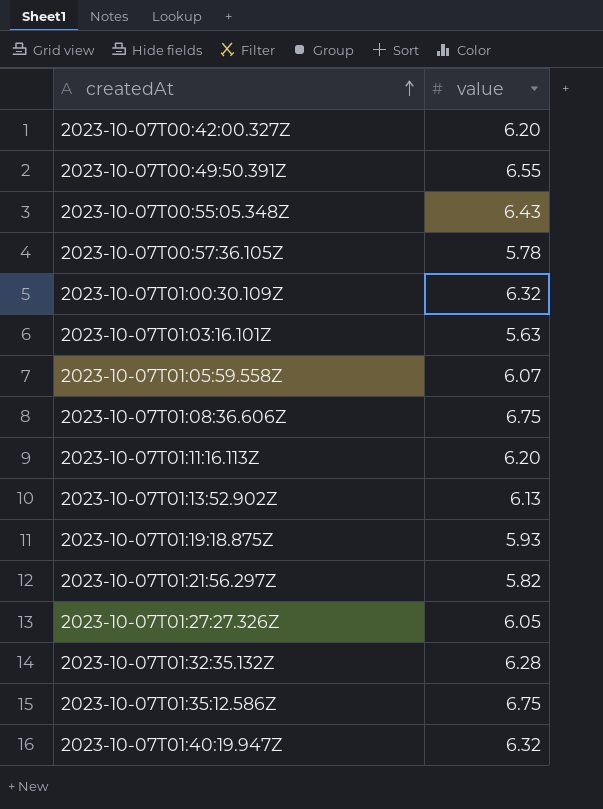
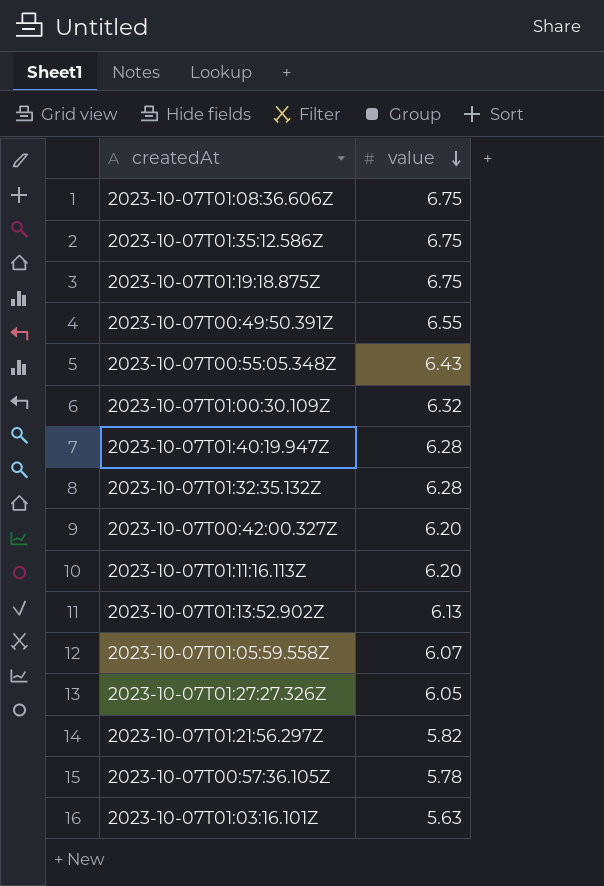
row order: createdAt ascending -> value descending
2023-10-07T01:19:18.875Z | value: 5.93 -> 6.75
2023-10-07T01:40:19.947Z | value: 6.32 -> 6.28

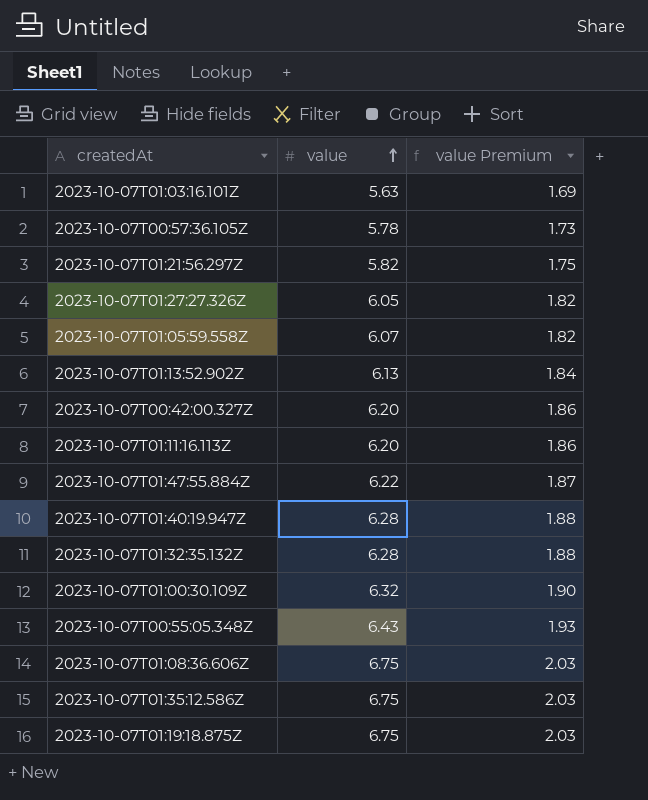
row order: value descending -> value ascending
column value Premium | formula: none -> [value] * 0.3
row 2023-10-07T00:49:50.391Z: 6.55 -> none
row 2023-10-07T01:47:55.884Z: none -> 6.22 | 1.87

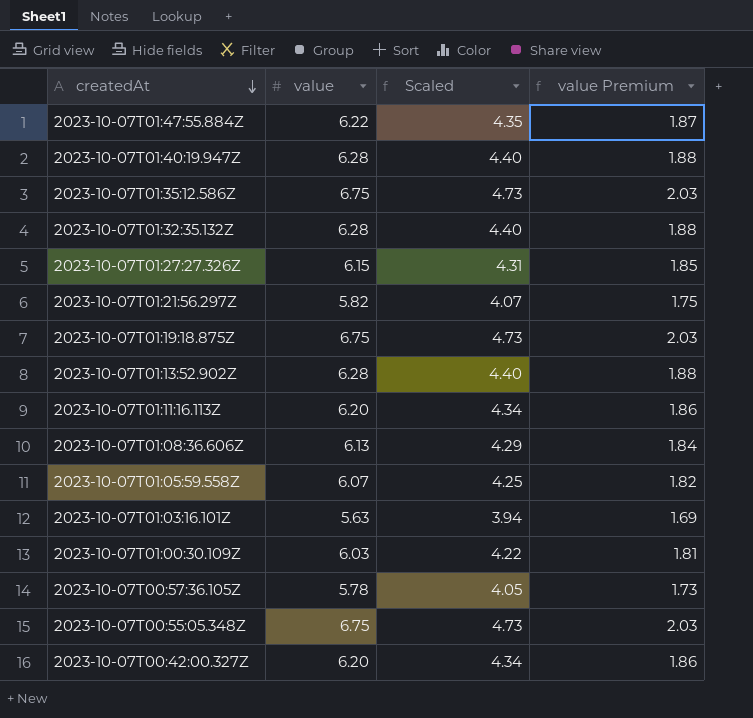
row order: value ascending -> createdAt descending
column Scaled | formula: none -> [value] * 0.7
2023-10-07T01:27:27.326Z | value: 6.05 -> 6.15
2023-10-07T01:27:27.326Z | value Premium: 1.82 -> 1.85
2023-10-07T01:13:52.902Z | value: 6.13 -> 6.28
2023-10-07T01:13:52.902Z | value Premium: 1.84 -> 1.88
2023-10-07T01:08:36.606Z | value: 6.75 -> 6.13
2023-10-07T01:08:36.606Z | value Premium: 2.03 -> 1.84
2023-10-07T01:00:30.109Z | value: 6.32 -> 6.03
2023-10-07T01:00:30.109Z | value Premium: 1.90 -> 1.81
2023-10-07T00:55:05.348Z | value: 6.43 -> 6.75
2023-10-07T00:55:05.348Z | value Premium: 1.93 -> 2.03

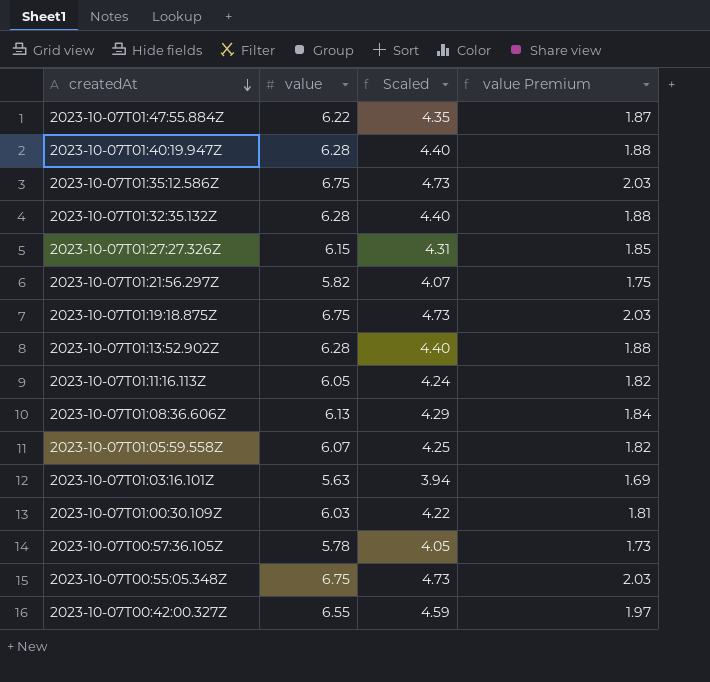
2023-10-07T01:11:16.113Z | value: 6.20 -> 6.05
2023-10-07T01:11:16.113Z | Scaled: 4.34 -> 4.24
2023-10-07T01:11:16.113Z | value Premium: 1.86 -> 1.82
2023-10-07T00:42:00.327Z | value: 6.20 -> 6.55
2023-10-07T00:42:00.327Z | Scaled: 4.34 -> 4.59
2023-10-07T00:42:00.327Z | value Premium: 1.86 -> 1.97

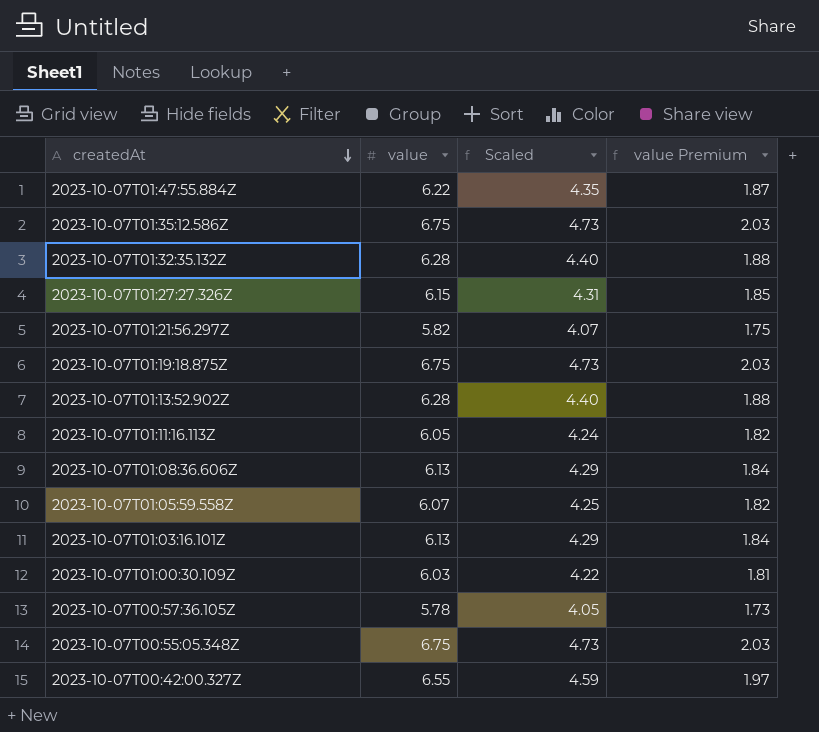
row 2023-10-07T01:40:19.947Z: 6.28 | 4.40 | 1.88 -> none
2023-10-07T01:03:16.101Z | value: 5.63 -> 6.13
2023-10-07T01:03:16.101Z | Scaled: 3.94 -> 4.29
2023-10-07T01:03:16.101Z | value Premium: 1.69 -> 1.84

